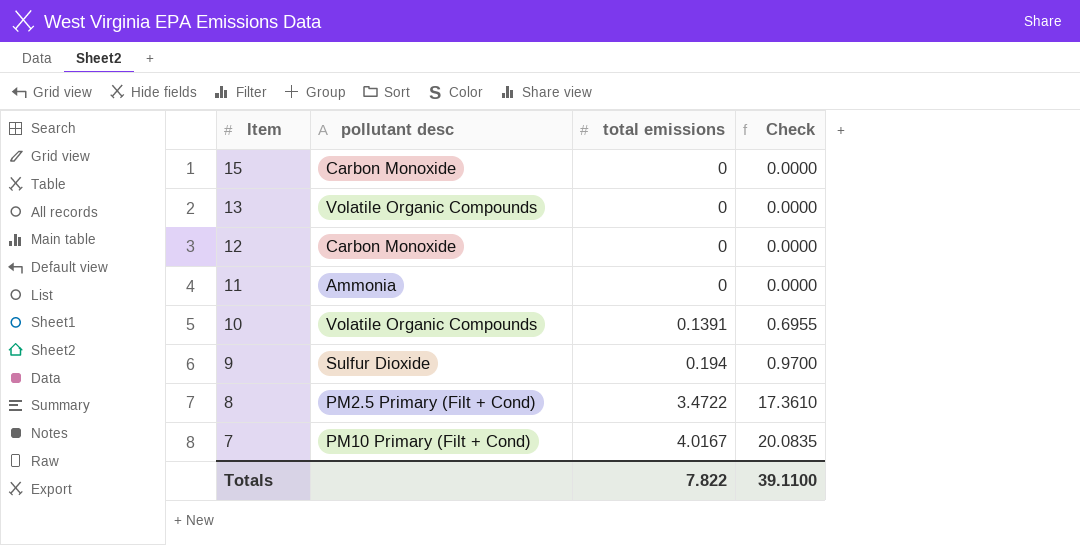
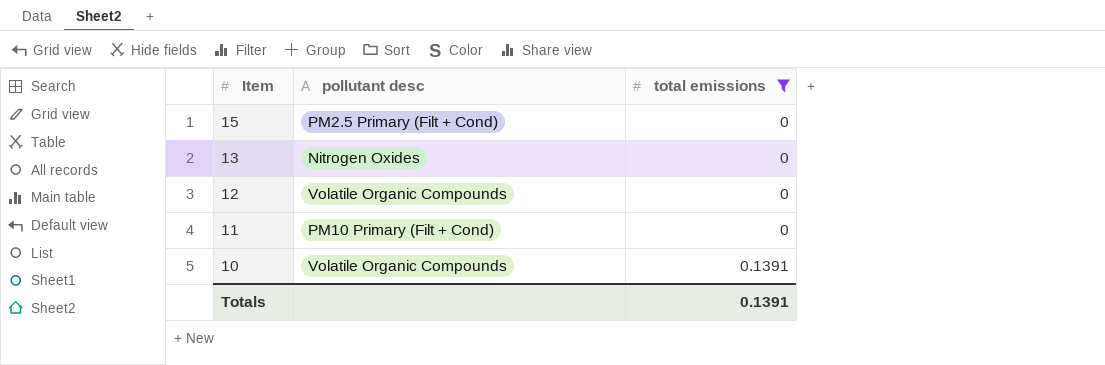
filter: none -> total emissions <= 0.1391
column Check | formula: [total emissions] * 5 -> none
15 | pollutant desc: Carbon Monoxide -> PM2.5 Primary (Filt + Cond)
13 | pollutant desc: Volatile Organic Compounds -> Nitrogen Oxides
12 | pollutant desc: Carbon Monoxide -> Volatile Organic Compounds
11 | pollutant desc: Ammonia -> PM10 Primary (Filt + Cond)
Totals | total emissions: 7.822 -> 0.1391

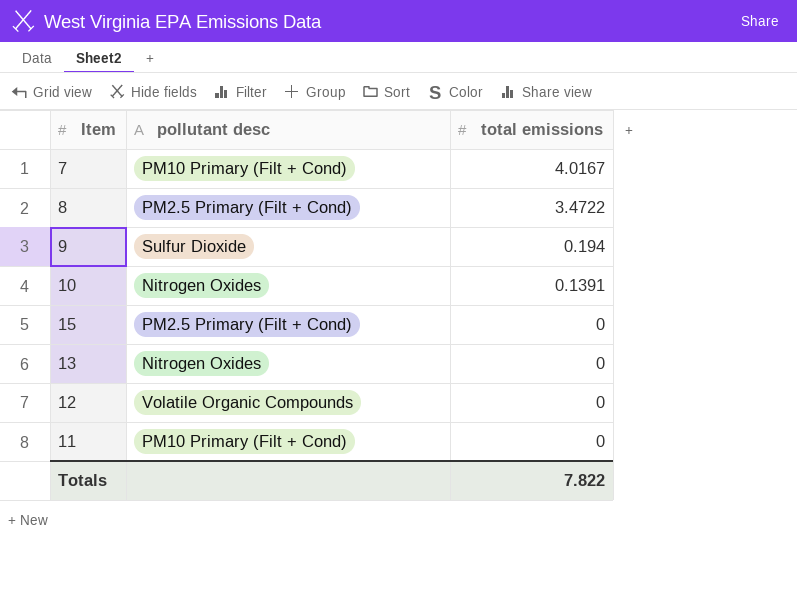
filter: total emissions <= 0.1391 -> none
row order: Item descending -> total emissions descending
10 | pollutant desc: Volatile Organic Compounds -> Nitrogen Oxides
Totals | total emissions: 0.1391 -> 7.822

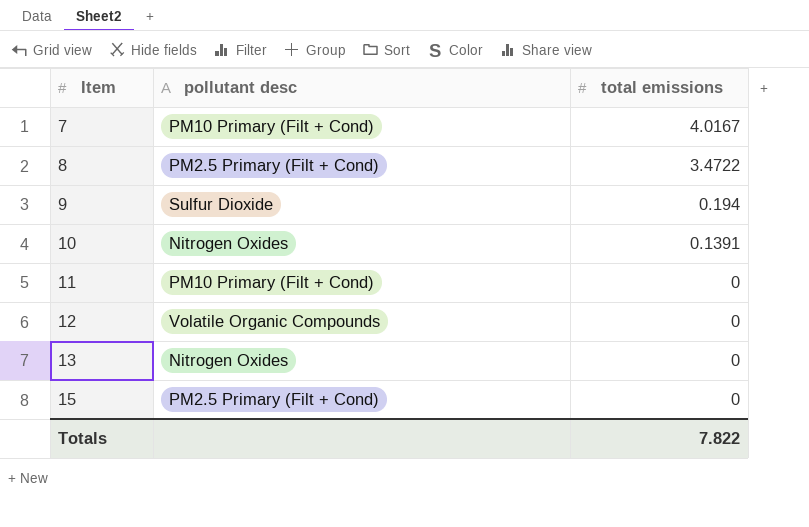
row order: total emissions descending -> Item ascending

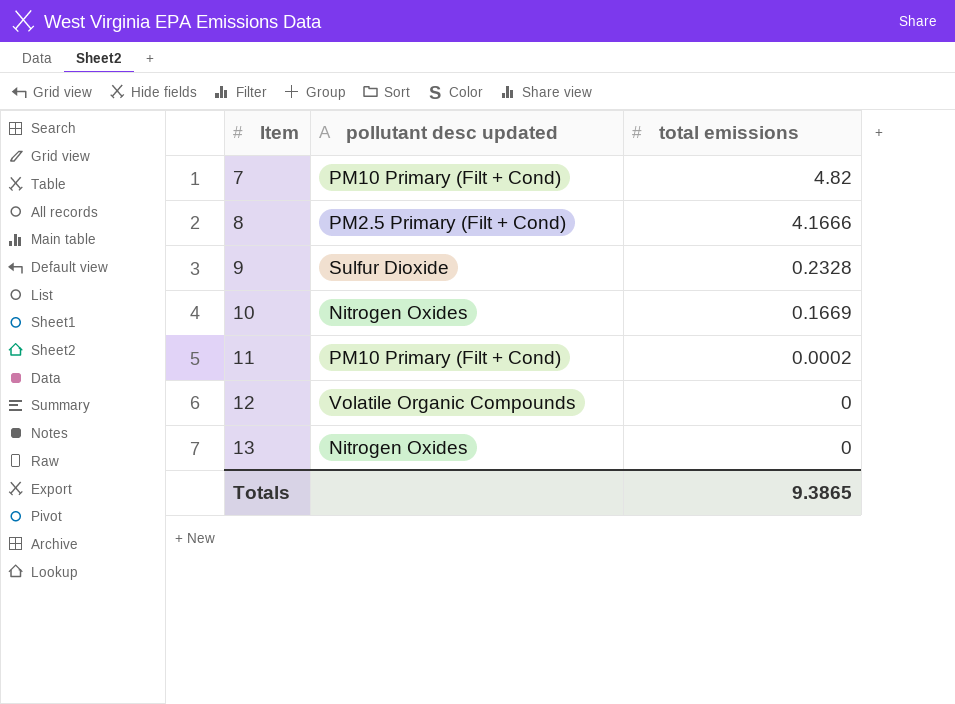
column name: pollutant desc -> pollutant desc updated
row 15: PM2.5 Primary (Filt + Cond) | 0 -> none
7 | total emissions: 4.0167 -> 4.82
8 | total emissions: 3.4722 -> 4.1666
9 | total emissions: 0.194 -> 0.2328
10 | total emissions: 0.1391 -> 0.1669
11 | total emissions: 0 -> 0.0002
Totals | total emissions: 7.822 -> 9.3865

